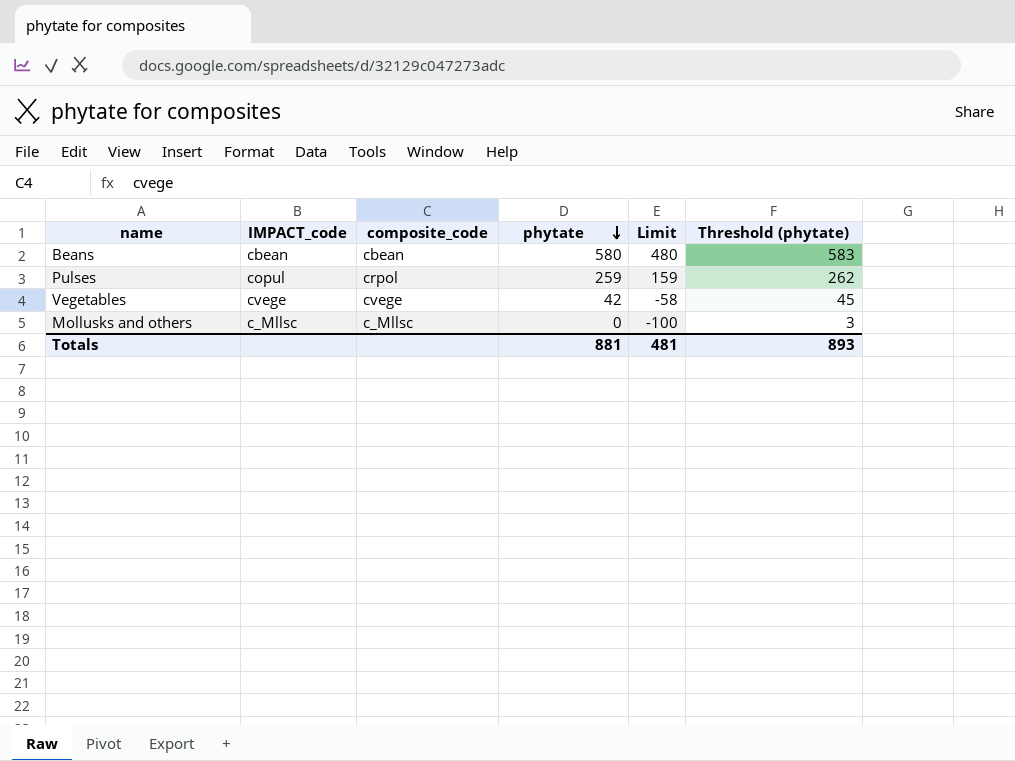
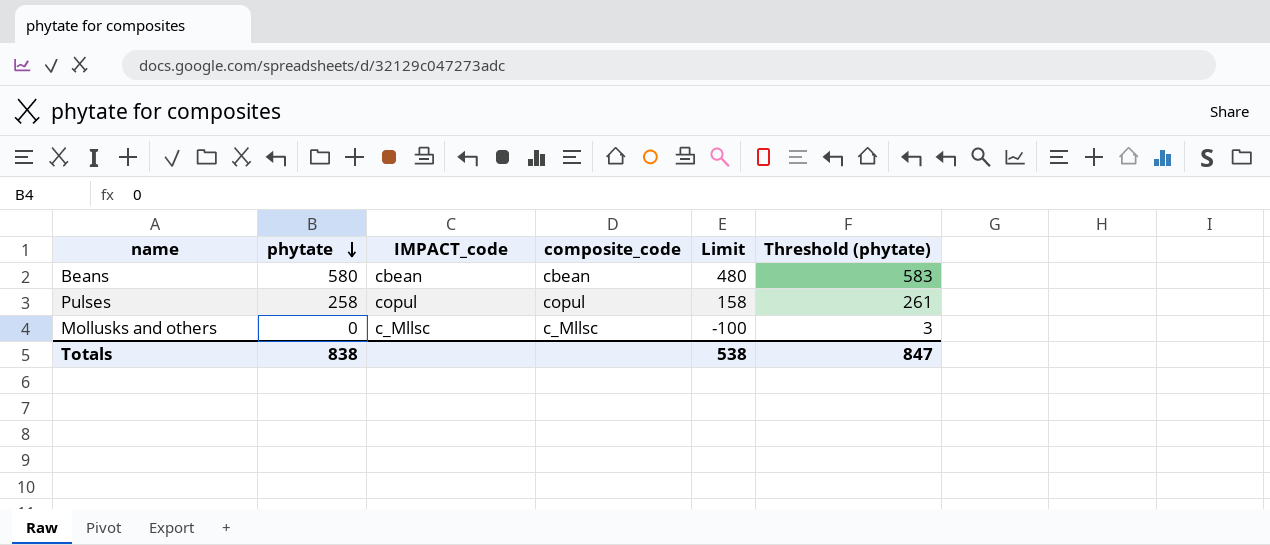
column phytate | position: 4 -> 2
row Vegetables: cvege | cvege | 42 | -58 | 45 -> none
Pulses | phytate: 259 -> 258
Pulses | composite_code: crpol -> copul
Pulses | Limit: 159 -> 158
Pulses | Threshold (phytate): 262 -> 261
Totals | phytate: 881 -> 838
Totals | Limit: 481 -> 538
Totals | Threshold (phytate): 893 -> 847

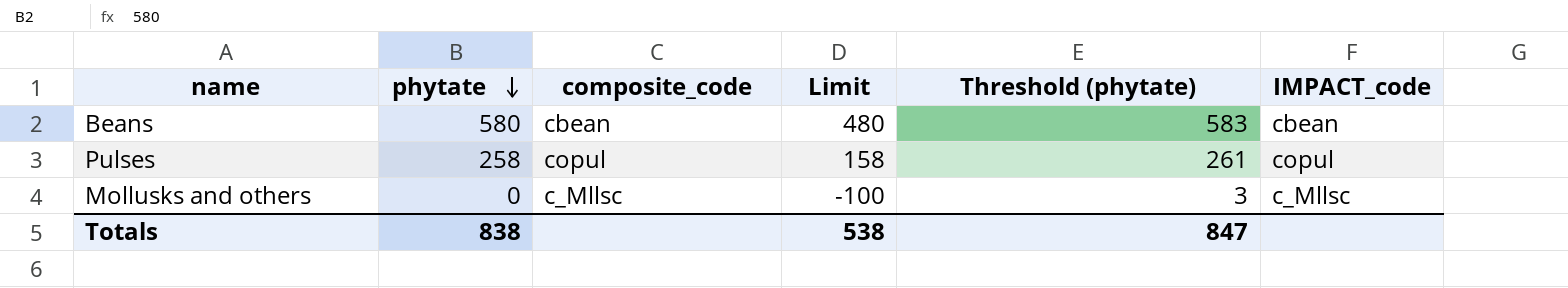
column IMPACT_code | position: 3 -> 6

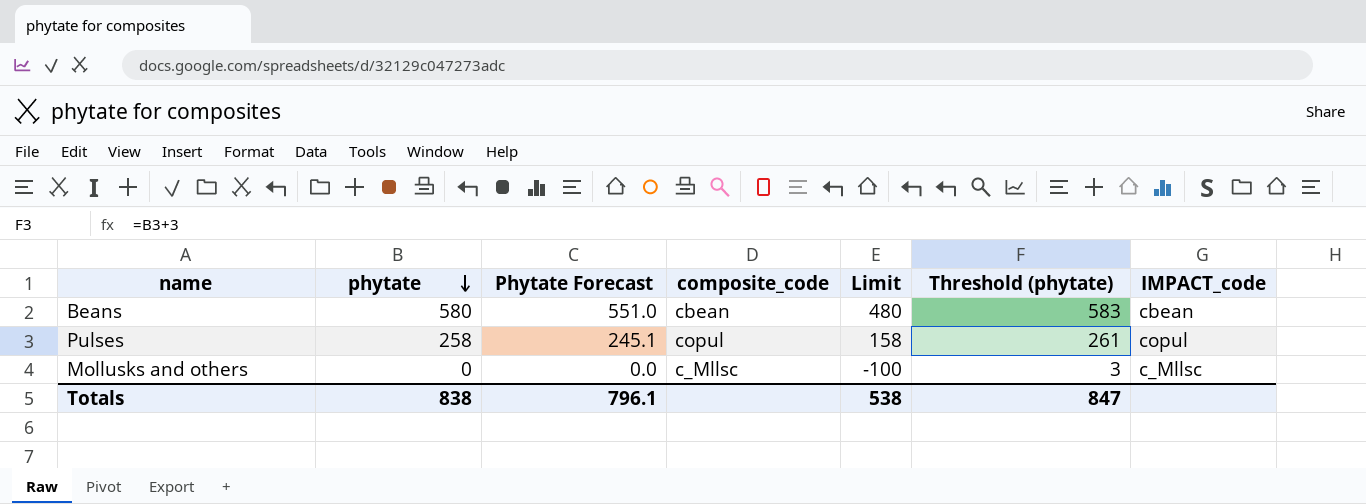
column Phytate Forecast | formula: none -> [phytate] * 0.95

